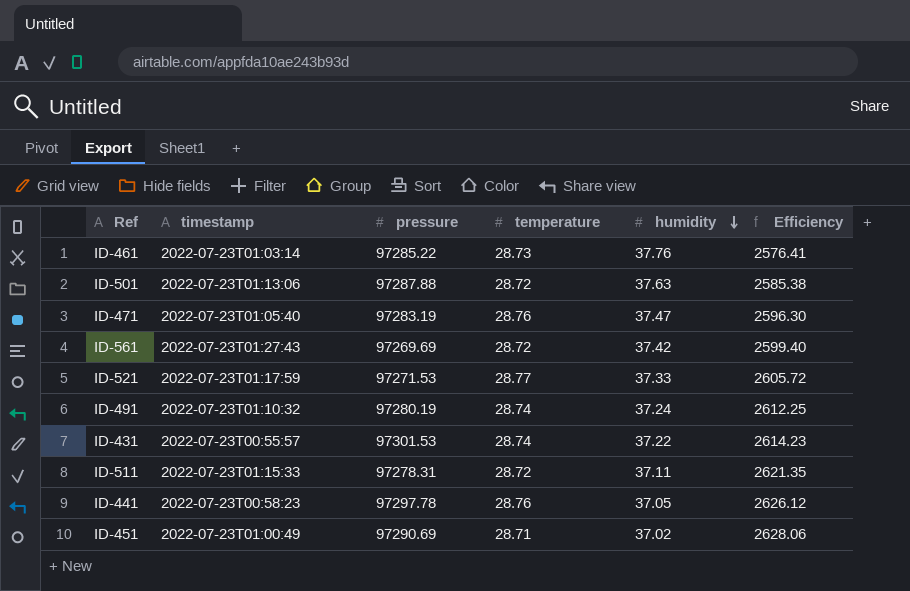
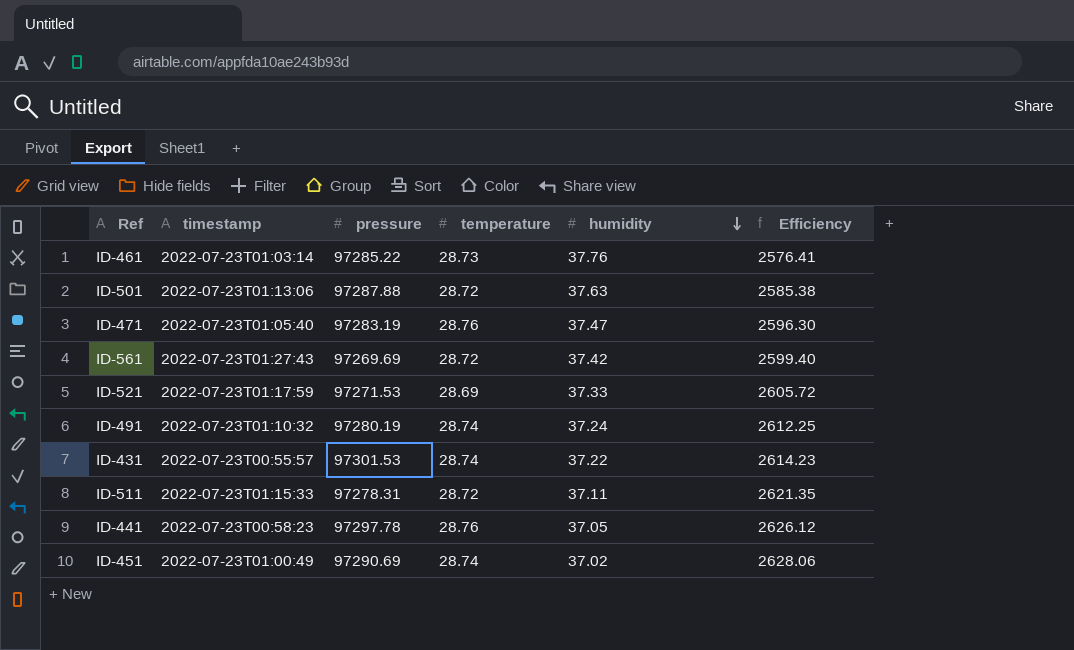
ID-521 | temperature: 28.77 -> 28.69
ID-451 | temperature: 28.71 -> 28.74

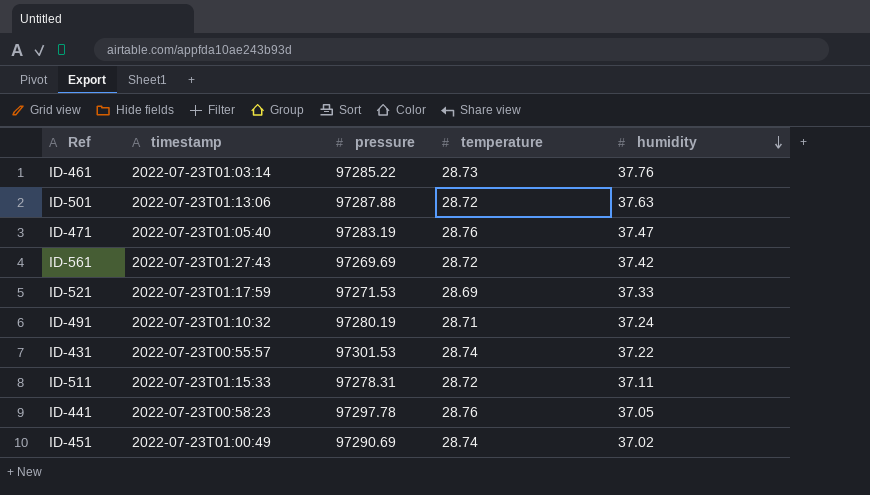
column Efficiency | formula: [pressure] / [humidity] -> none
ID-491 | temperature: 28.74 -> 28.71

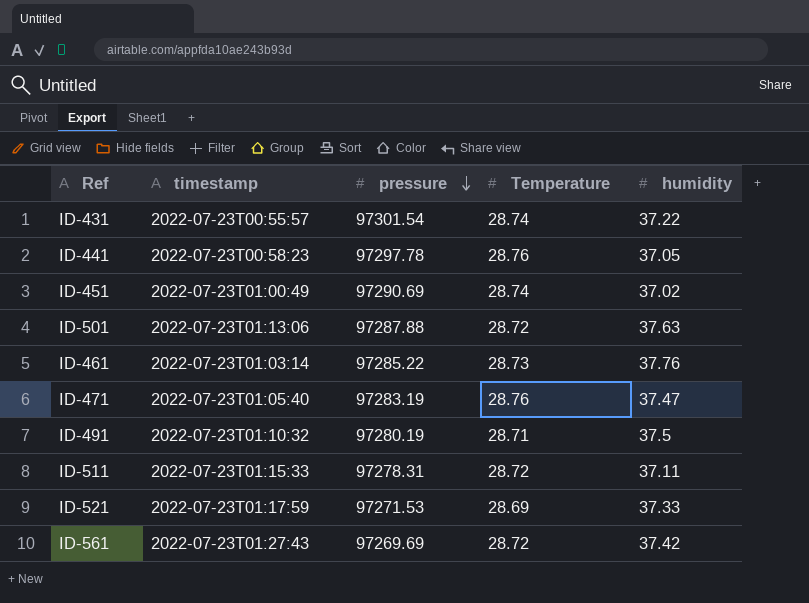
row order: humidity descending -> pressure descending
column name: temperature -> Temperature
ID-431 | pressure: 97301.53 -> 97301.54
ID-491 | humidity: 37.24 -> 37.5

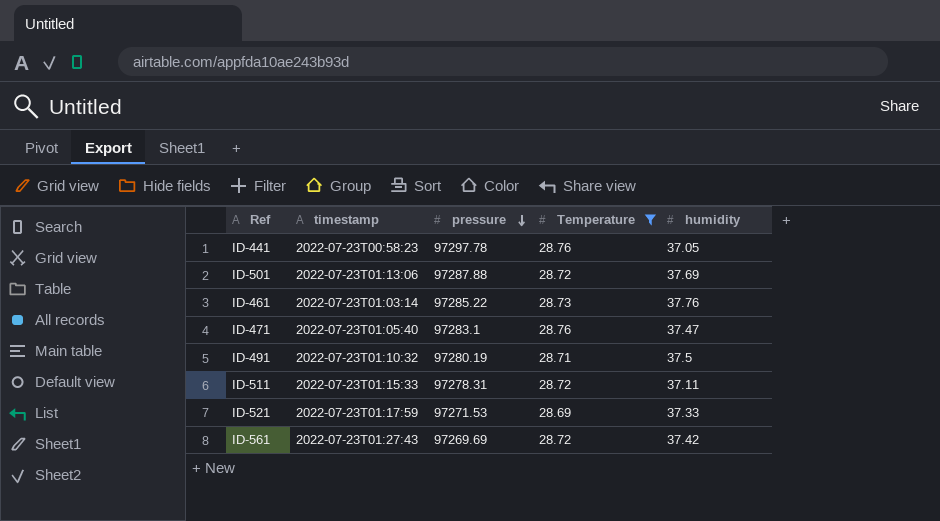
filter: none -> Temperature != 28.74
ID-501 | humidity: 37.63 -> 37.69
ID-471 | pressure: 97283.19 -> 97283.1

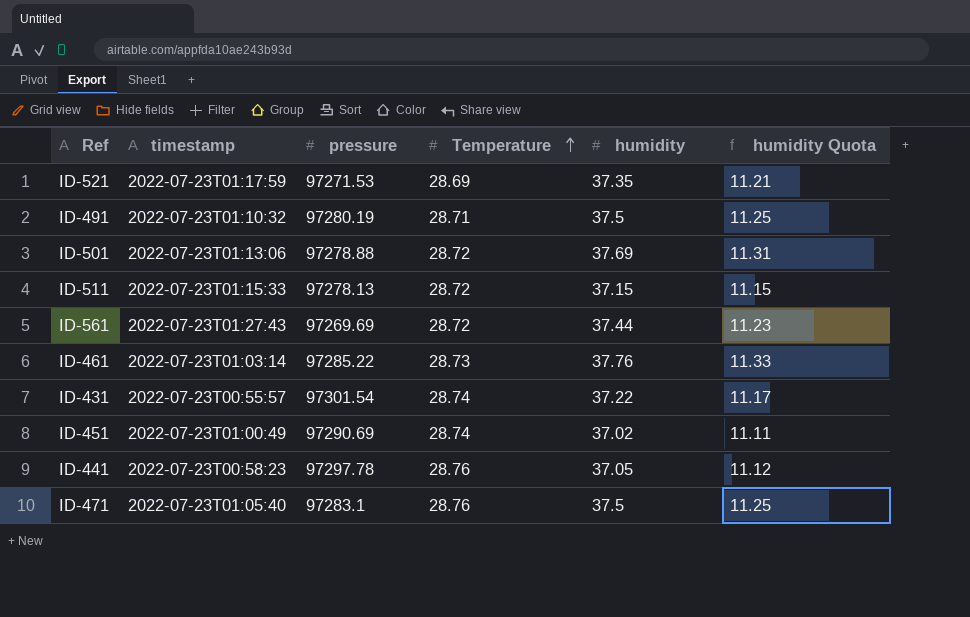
filter: Temperature != 28.74 -> none
row order: pressure descending -> Temperature ascending
column humidity Quota | formula: none -> [humidity] * 0.3
ID-521 | humidity: 37.33 -> 37.35
ID-501 | pressure: 97287.88 -> 97278.88
ID-511 | pressure: 97278.31 -> 97278.13
ID-511 | humidity: 37.11 -> 37.15
ID-561 | humidity: 37.42 -> 37.44
ID-471 | humidity: 37.47 -> 37.5

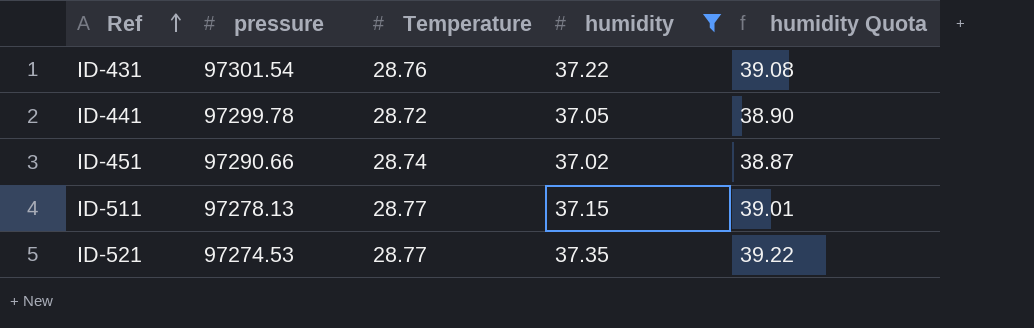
filter: none -> humidity <= 37.35
row order: Temperature ascending -> Ref ascending
column timestamp | position: 2 -> none
column humidity Quota | formula: [humidity] * 0.3 -> [humidity] * 1.05
ID-431 | Temperature: 28.74 -> 28.76
ID-441 | pressure: 97297.78 -> 97299.78
ID-441 | Temperature: 28.76 -> 28.72
ID-451 | pressure: 97290.69 -> 97290.66
ID-511 | Temperature: 28.72 -> 28.77
ID-521 | pressure: 97271.53 -> 97274.53
ID-521 | Temperature: 28.69 -> 28.77

